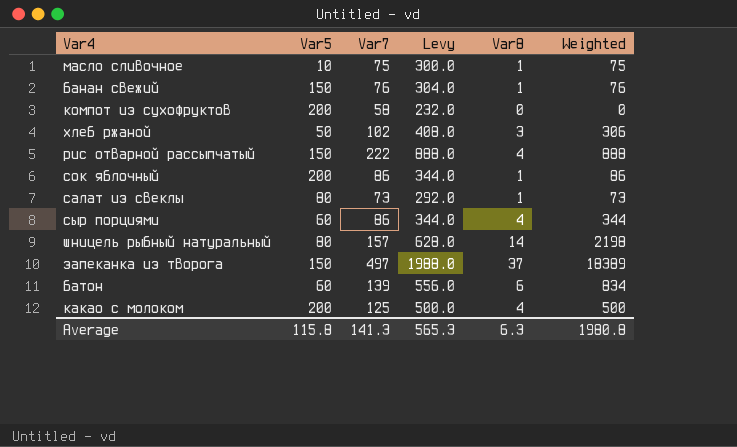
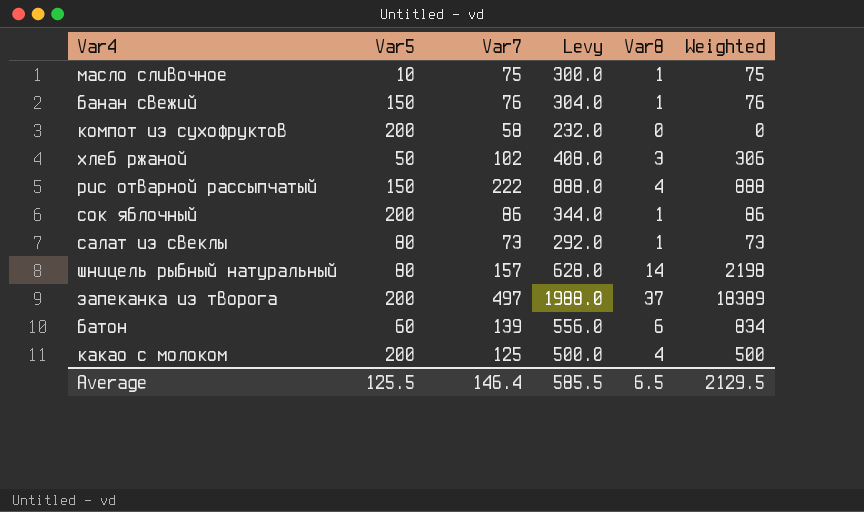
row сыр порциями: 60 | 86 | 344.0 | 4 | 344 -> none
запеканка из творога | Var5: 150 -> 200
Average | Var5: 115.8 -> 125.5
Average | Var7: 141.3 -> 146.4
Average | Levy: 565.3 -> 585.5
Average | Var8: 6.3 -> 6.5
Average | Weighted: 1980.8 -> 2129.5

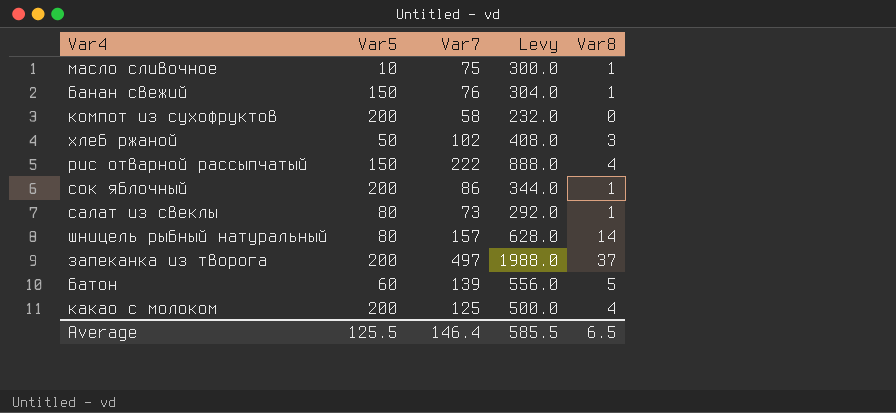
column Weighted | formula: [Var7] * [Var8] -> none
батон | Var8: 6 -> 5

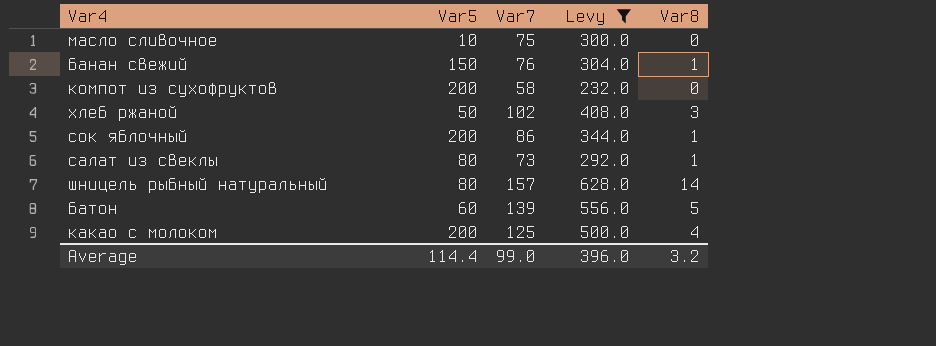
filter: none -> Levy <= 628.0
масло сливочное | Var8: 1 -> 0
Average | Var5: 125.5 -> 114.4
Average | Var7: 146.4 -> 99.0
Average | Levy: 585.5 -> 396.0
Average | Var8: 6.5 -> 3.2

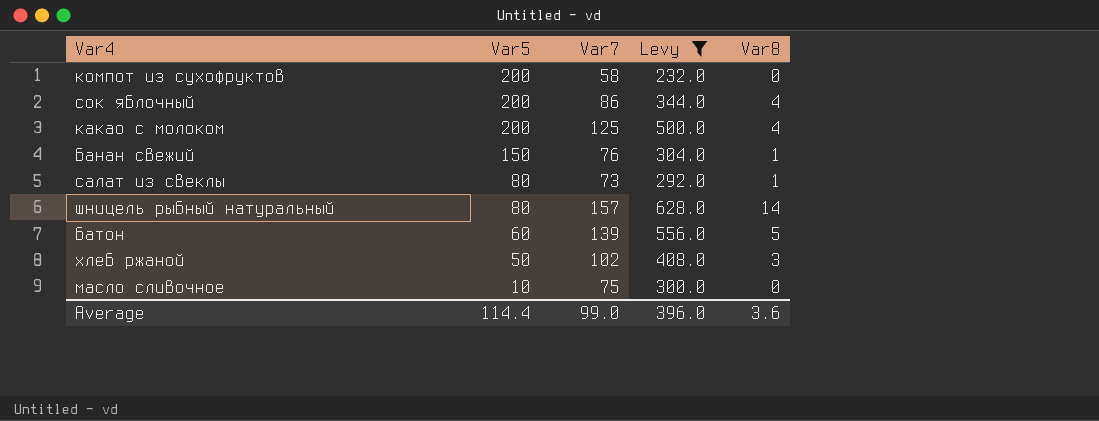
row order: none -> Var5 descending
сок яблочный | Var8: 1 -> 4
Average | Var8: 3.2 -> 3.6

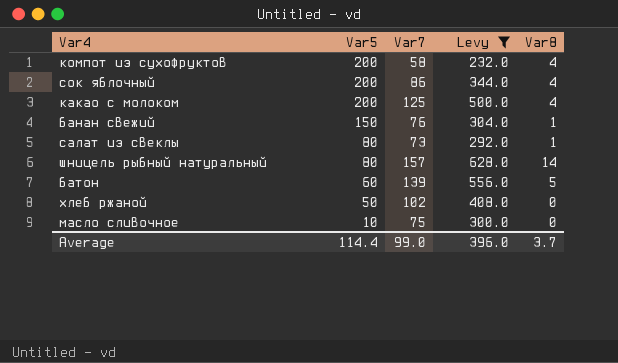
компот из сухофруктов | Var8: 0 -> 4
хлеб ржаной | Var8: 3 -> 0
Average | Var8: 3.6 -> 3.7

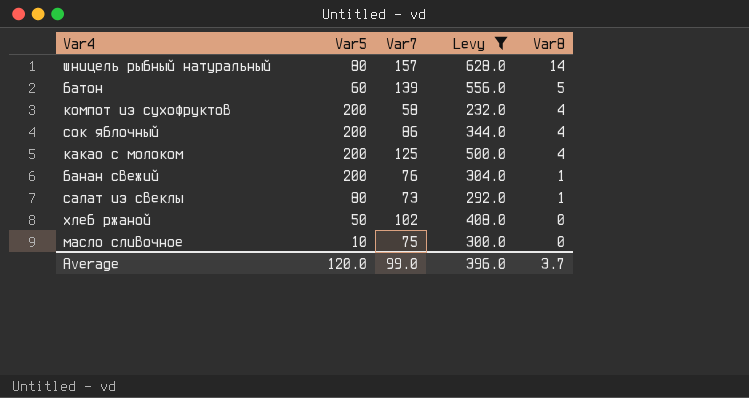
row order: Var5 descending -> Var8 descending
банан свежий | Var5: 150 -> 200
Average | Var5: 114.4 -> 120.0

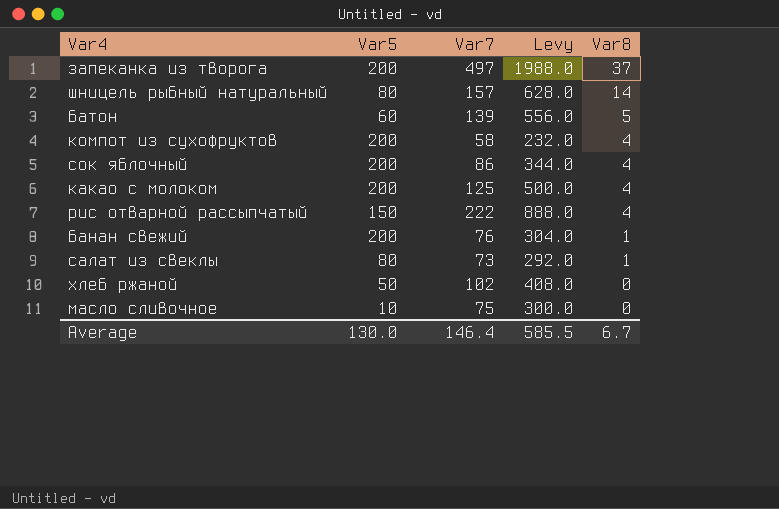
filter: Levy <= 628.0 -> none
Average | Var5: 120.0 -> 130.0
Average | Var7: 99.0 -> 146.4
Average | Levy: 396.0 -> 585.5
Average | Var8: 3.7 -> 6.7

